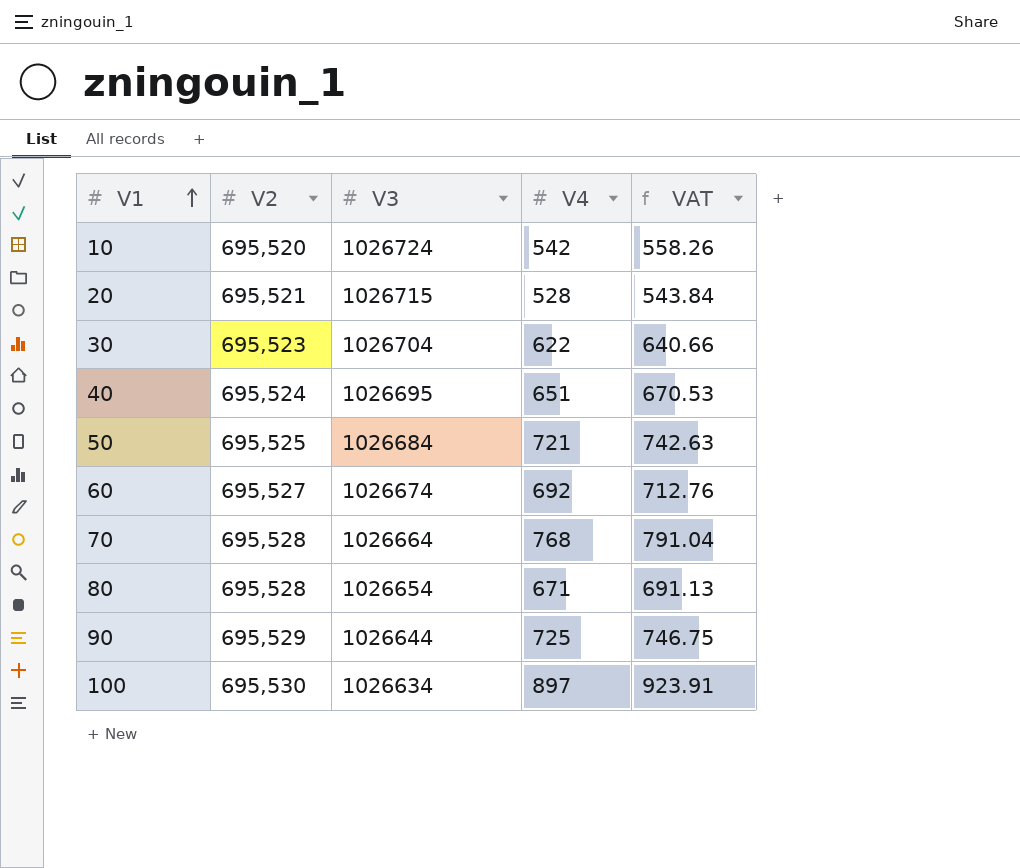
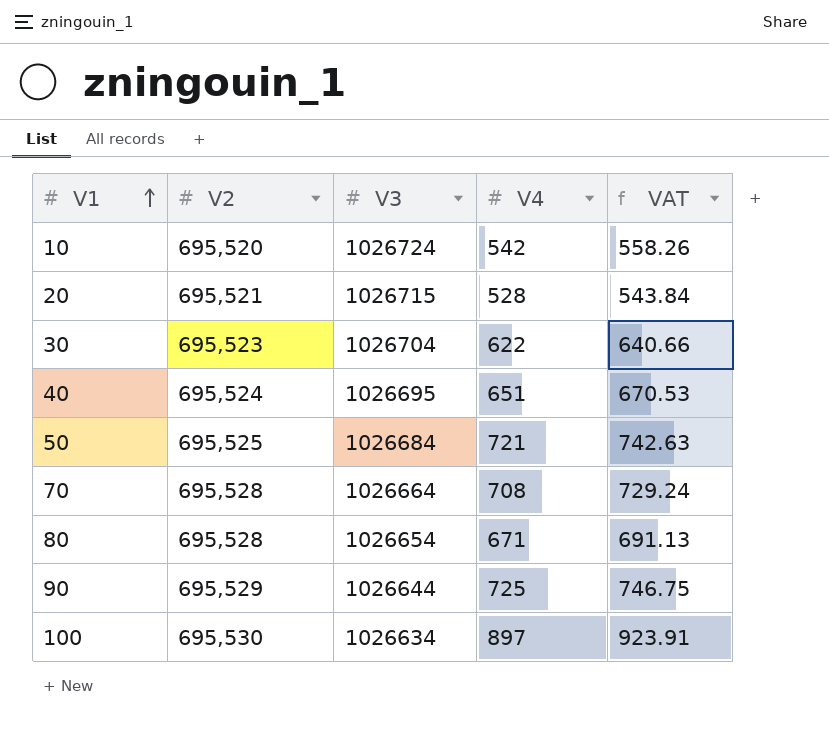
row 60: 695,527 | 1026674 | 692 | 712.76 -> none
70 | V4: 768 -> 708
70 | VAT: 791.04 -> 729.24

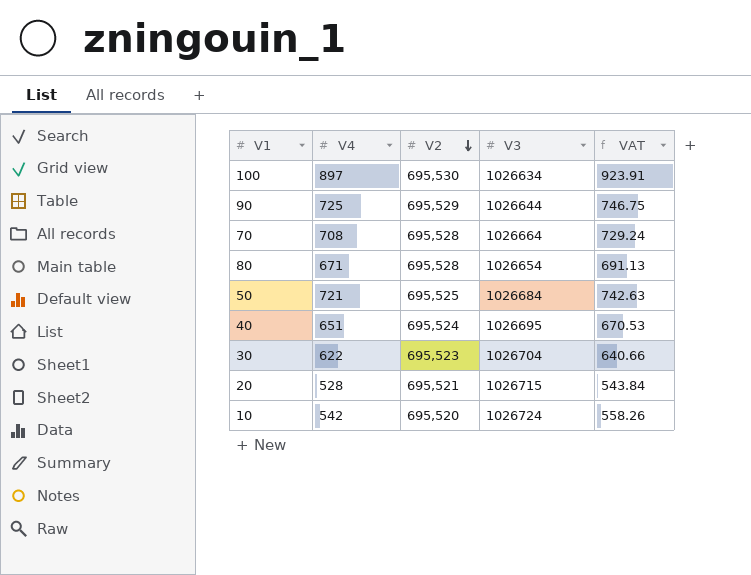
row order: V1 ascending -> V2 descending
column V4 | position: 4 -> 2

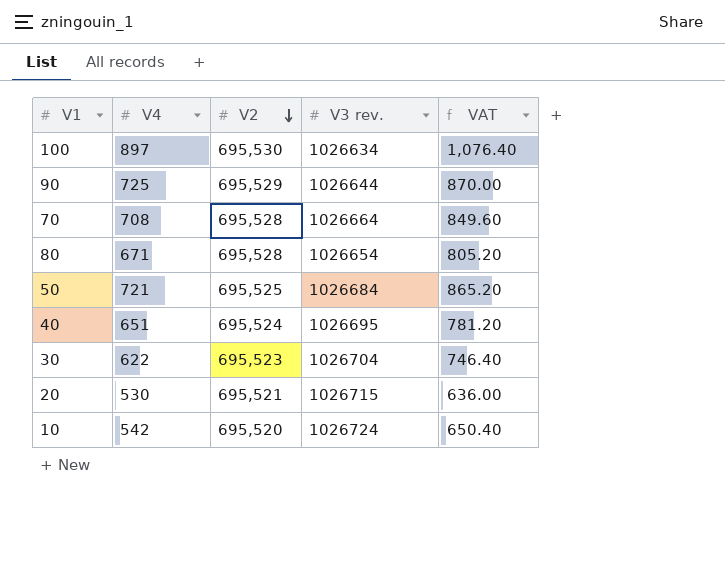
column name: V3 -> V3 rev.
column VAT | formula: [V4] * 1.03 -> [V4] * 1.2
20 | V4: 528 -> 530

